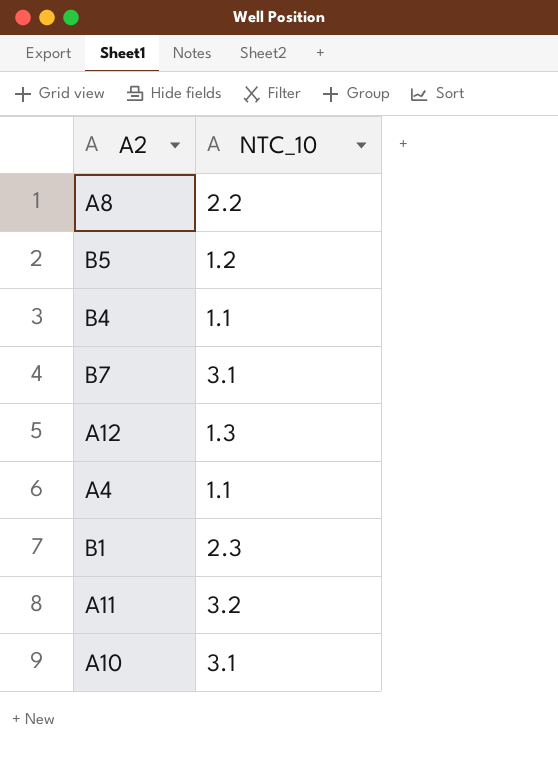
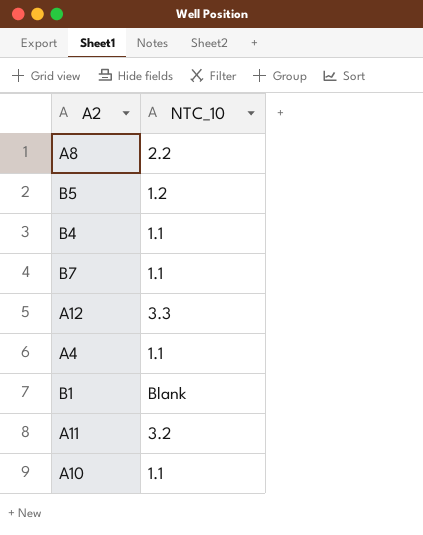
B7 | NTC_10: 3.1 -> 1.1
A12 | NTC_10: 1.3 -> 3.3
B1 | NTC_10: 2.3 -> Blank
A10 | NTC_10: 3.1 -> 1.1

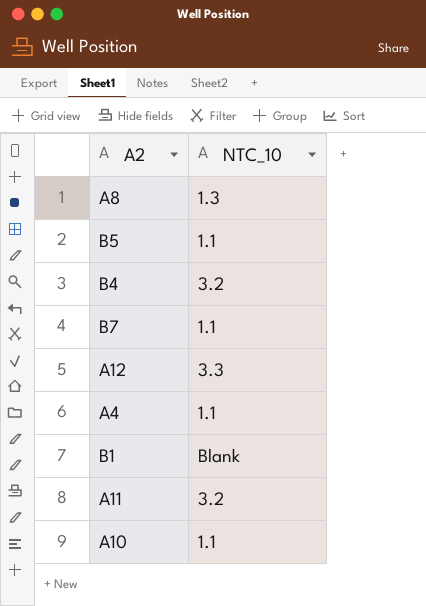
A8 | NTC_10: 2.2 -> 1.3
B5 | NTC_10: 1.2 -> 1.1
B4 | NTC_10: 1.1 -> 3.2

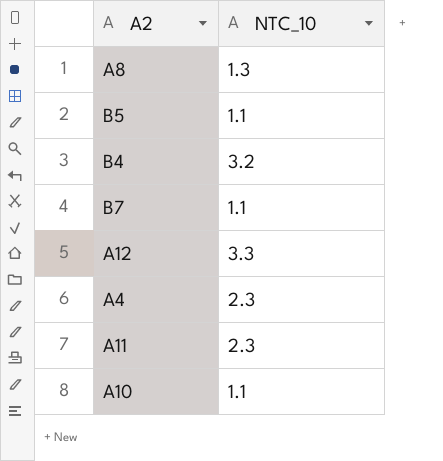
row B1: Blank -> none
A4 | NTC_10: 1.1 -> 2.3
A11 | NTC_10: 3.2 -> 2.3

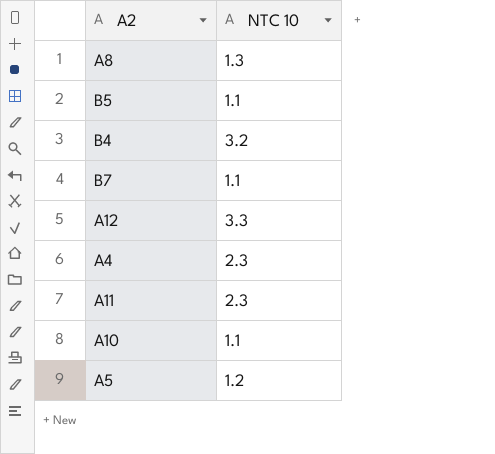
column name: NTC_10 -> NTC 10
row A5: none -> 1.2

